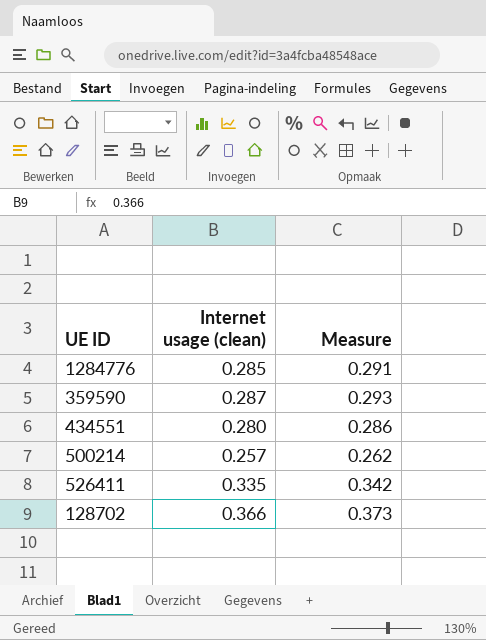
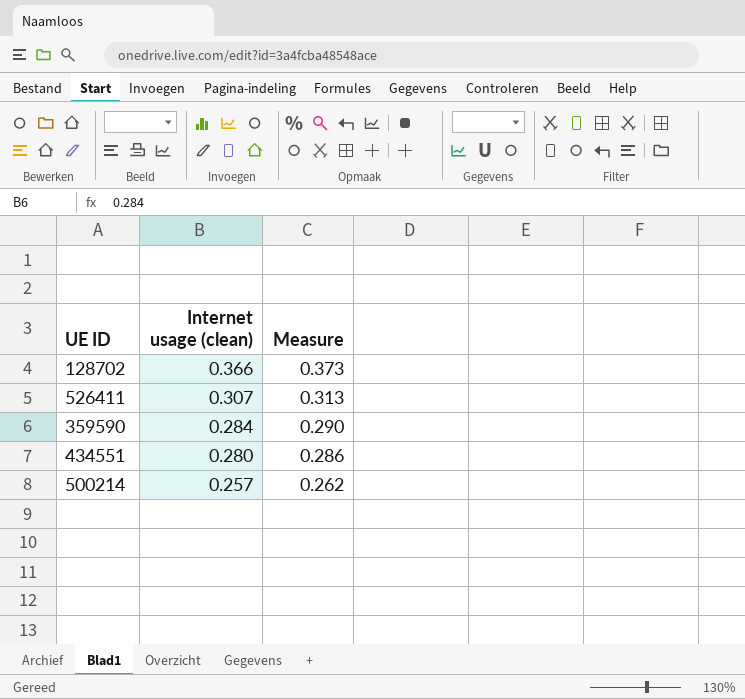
row order: none -> Internet usage (clean) descending
row 1284776: 0.285 | 0.291 -> none
526411 | Internet usage (clean): 0.335 -> 0.307
526411 | Measure: 0.342 -> 0.313
359590 | Internet usage (clean): 0.287 -> 0.284
359590 | Measure: 0.293 -> 0.290

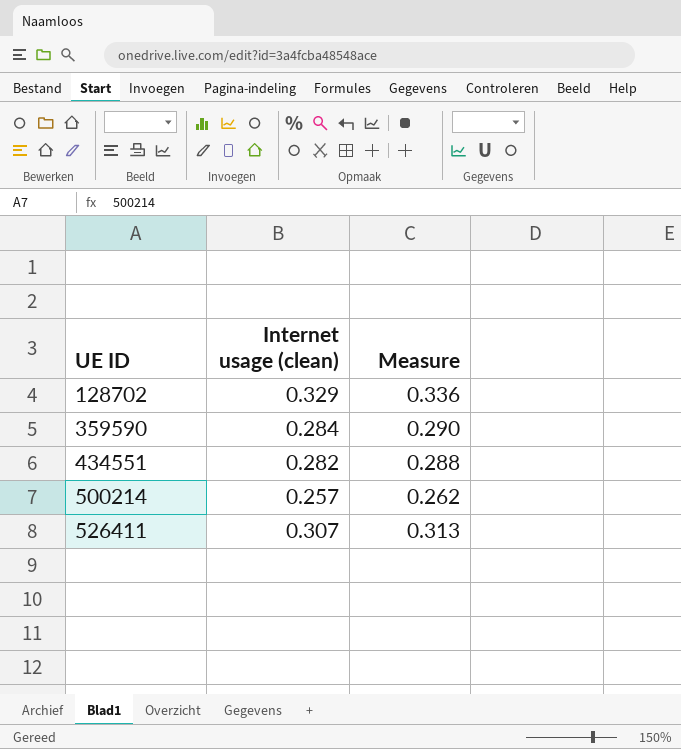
row order: Internet usage (clean) descending -> UE ID ascending
128702 | Internet usage (clean): 0.366 -> 0.329
128702 | Measure: 0.373 -> 0.336
434551 | Internet usage (clean): 0.280 -> 0.282
434551 | Measure: 0.286 -> 0.288

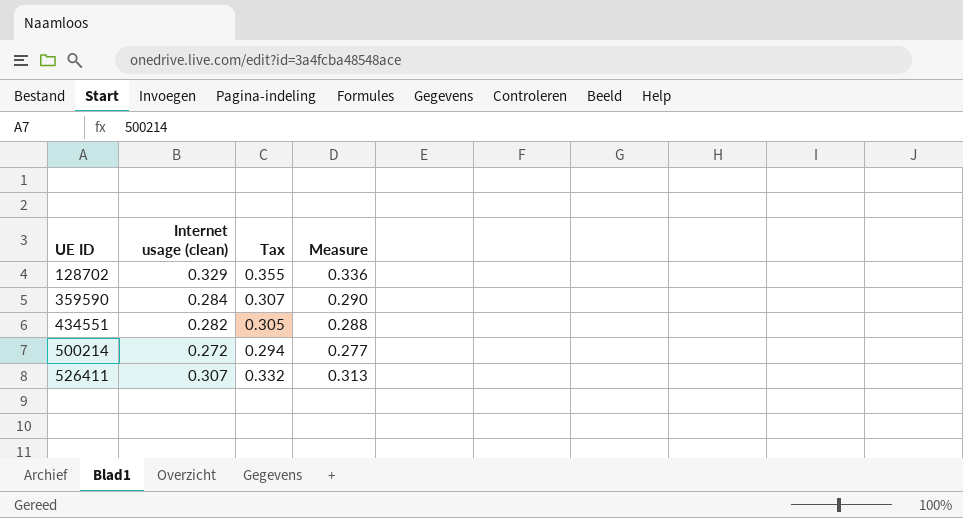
column Tax | formula: none -> [Internet usage (clean)] * 1.08
500214 | Internet usage (clean): 0.257 -> 0.272
500214 | Measure: 0.262 -> 0.277

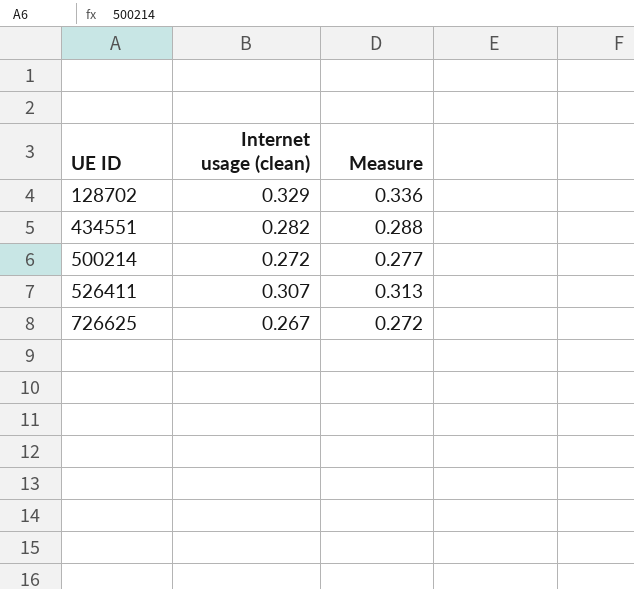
column Tax | formula: [Internet usage (clean)] * 1.08 -> none
row 359590: 0.284 | 0.307 | 0.290 -> none
row 726625: none -> 0.267 | 0.272

